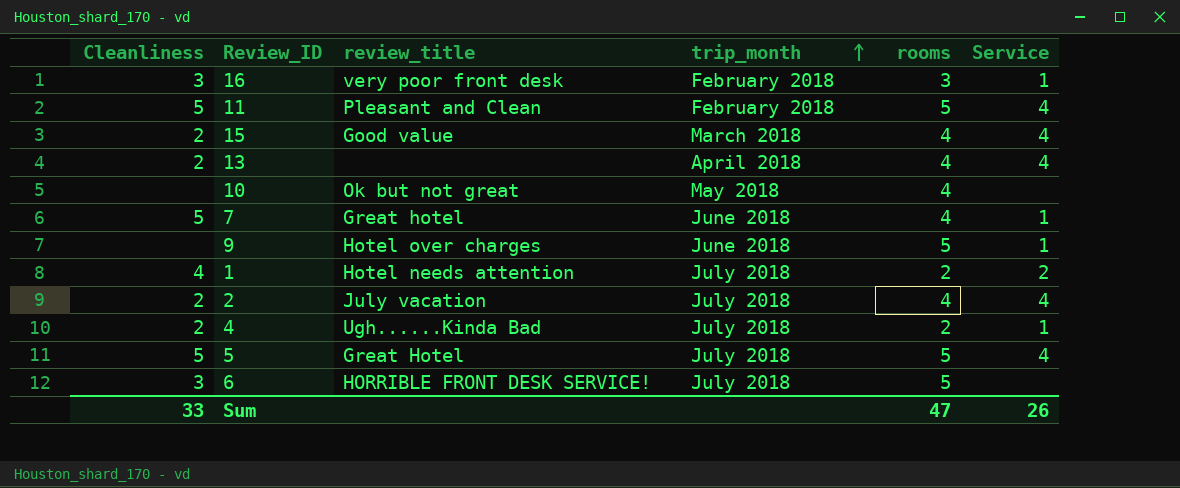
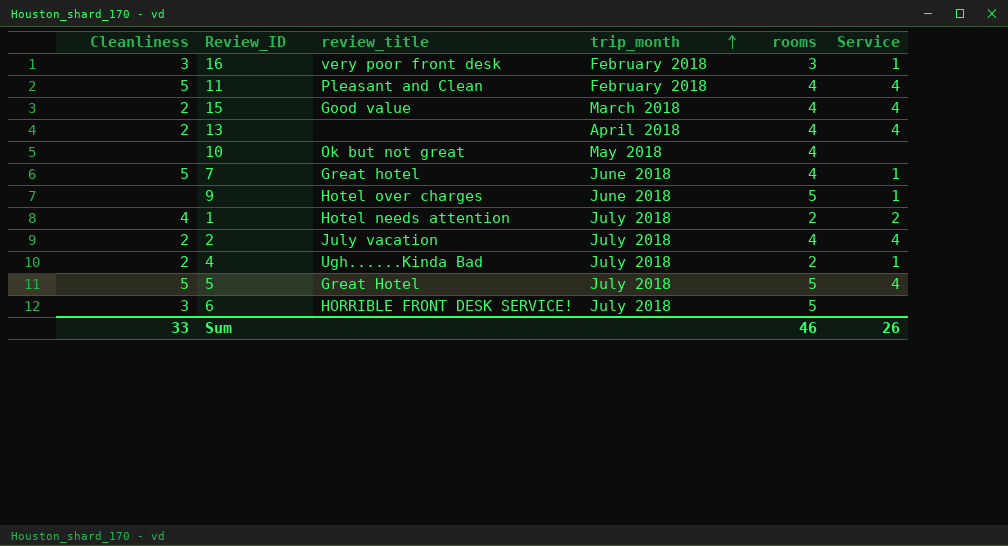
11 | rooms: 5 -> 4
Sum | rooms: 47 -> 46

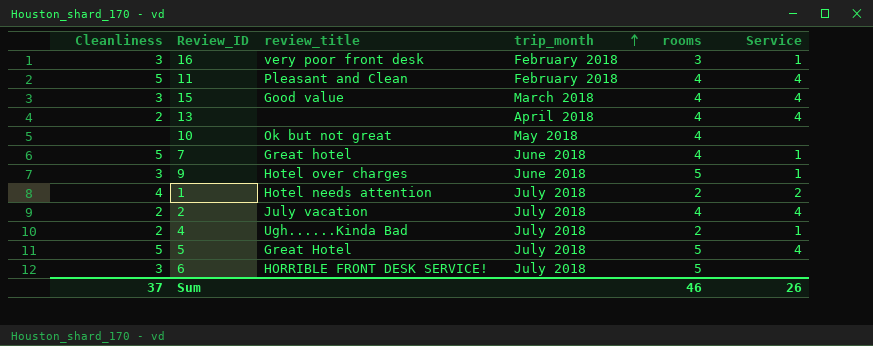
15 | Cleanliness: 2 -> 3
9 | Cleanliness: none -> 3
Sum | Cleanliness: 33 -> 37

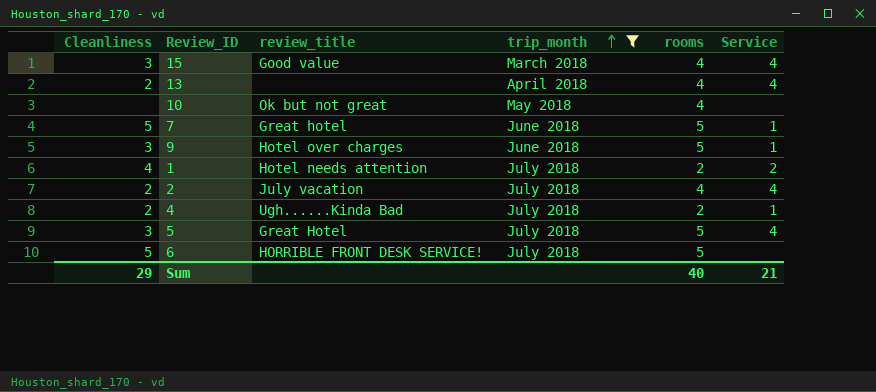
filter: none -> trip_month != February 2018
7 | rooms: 4 -> 5
5 | Cleanliness: 5 -> 3
6 | Cleanliness: 3 -> 5
Sum | Cleanliness: 37 -> 29
Sum | rooms: 46 -> 40
Sum | Service: 26 -> 21

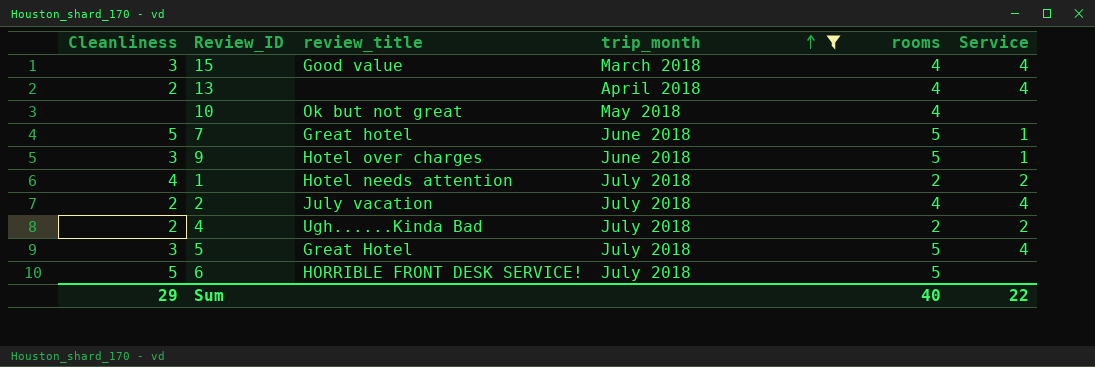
4 | Service: 1 -> 2
Sum | Service: 21 -> 22

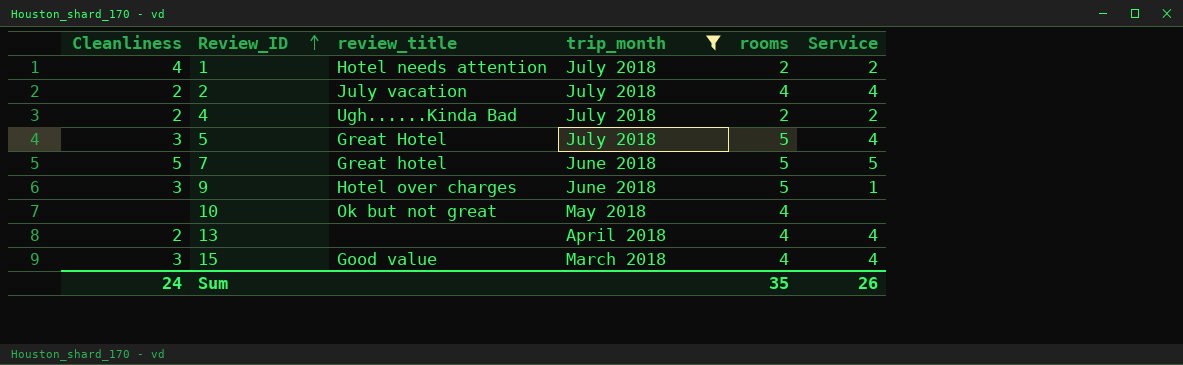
row order: trip_month ascending -> Review_ID ascending
row 6: 5 | HORRIBLE FRONT DESK SERVICE! | July 2018 | 5 | none -> none
7 | Service: 1 -> 5
Sum | Cleanliness: 29 -> 24
Sum | rooms: 40 -> 35
Sum | Service: 22 -> 26

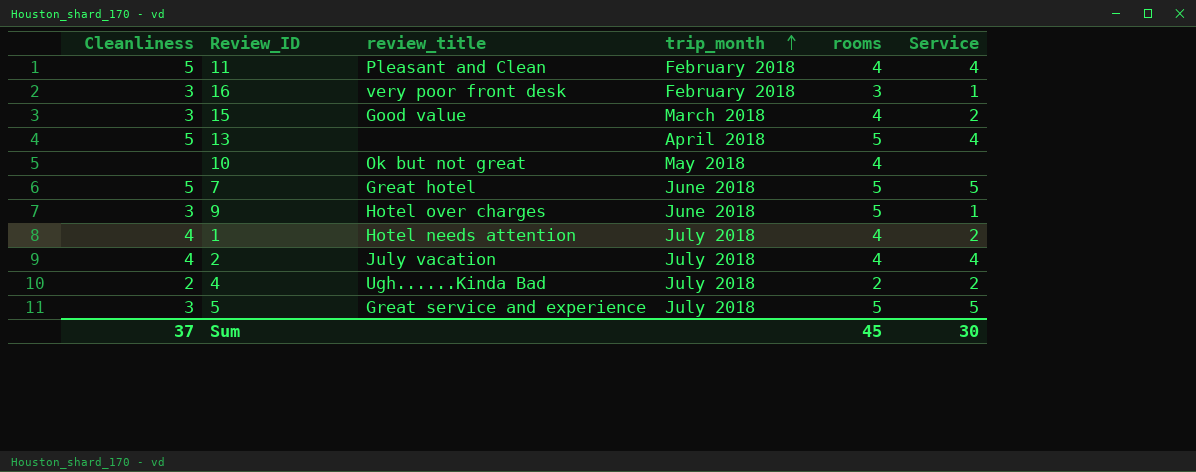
filter: trip_month != February 2018 -> none
row order: Review_ID ascending -> trip_month ascending
15 | Service: 4 -> 2
13 | Cleanliness: 2 -> 5
13 | rooms: 4 -> 5
1 | rooms: 2 -> 4
2 | Cleanliness: 2 -> 4
5 | review_title: Great Hotel -> Great service and experience
5 | Service: 4 -> 5
Sum | Cleanliness: 24 -> 37
Sum | rooms: 35 -> 45
Sum | Service: 26 -> 30

